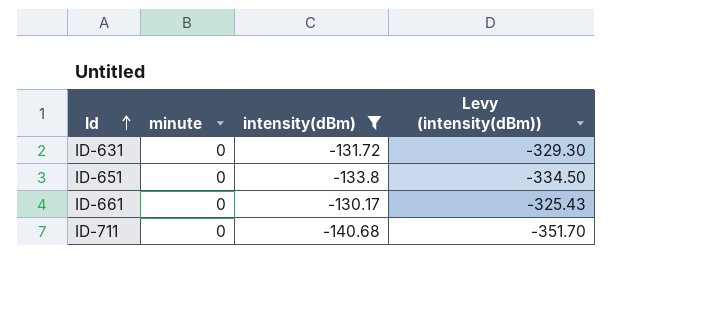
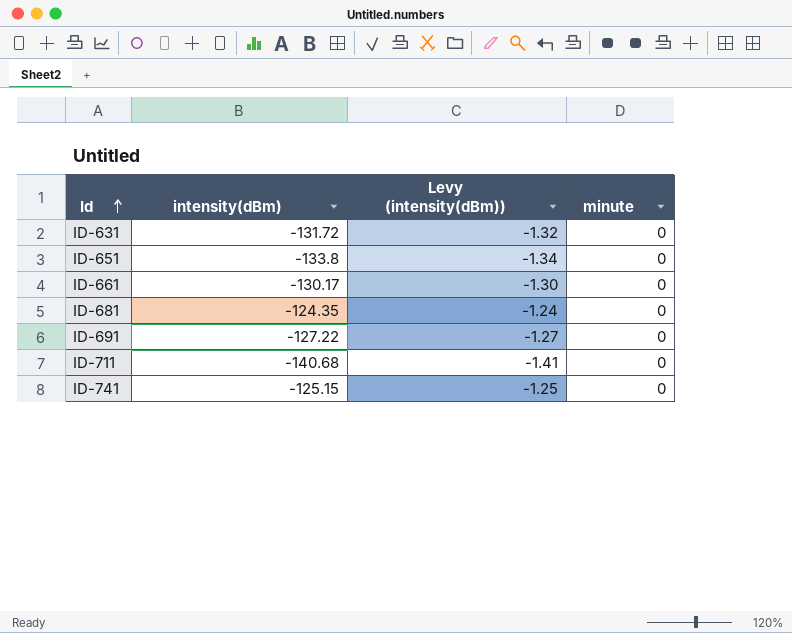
filter: intensity(dBm) <= -130.17 -> none
column Levy (intensity(dBm)) | formula: [intensity(dBm)] * 2.5 -> [intensity(dBm)] * 0.01
column minute | position: 2 -> 4

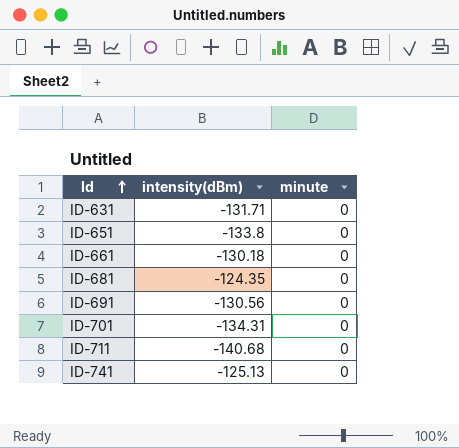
column Levy (intensity(dBm)) | formula: [intensity(dBm)] * 0.01 -> none
ID-631 | intensity(dBm): -131.72 -> -131.71
ID-661 | intensity(dBm): -130.17 -> -130.18
ID-691 | intensity(dBm): -127.22 -> -130.56
row ID-701: none -> -134.31 | 0
ID-741 | intensity(dBm): -125.15 -> -125.13

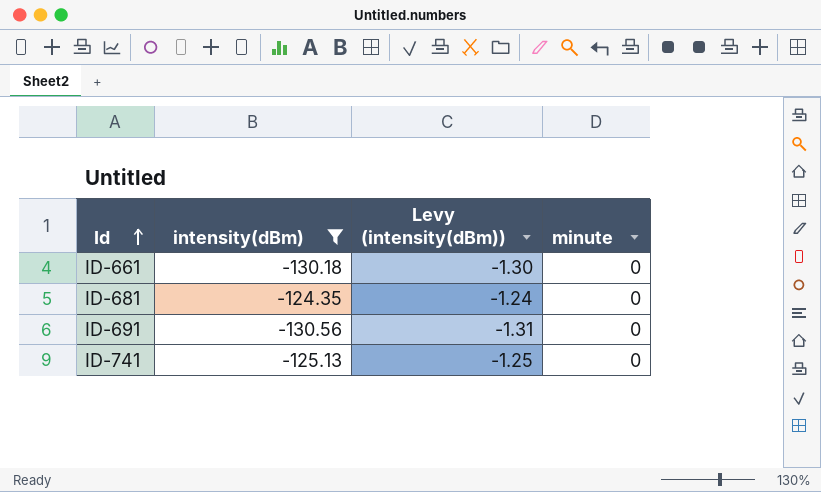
filter: none -> intensity(dBm) >= -130.56
column Levy (intensity(dBm)) | formula: none -> [intensity(dBm)] * 0.01

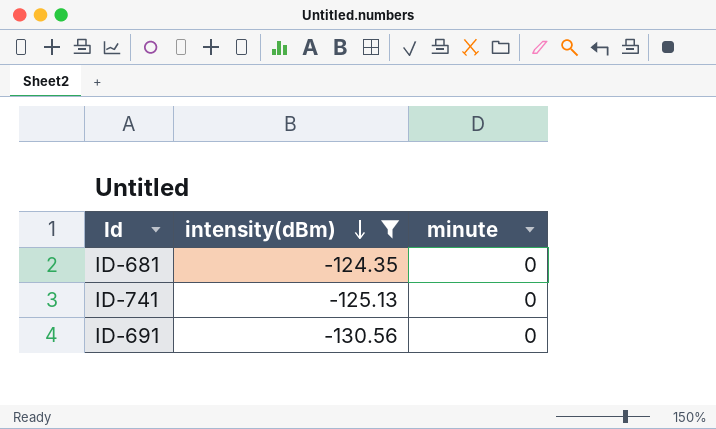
row order: Id ascending -> intensity(dBm) descending
column Levy (intensity(dBm)) | formula: [intensity(dBm)] * 0.01 -> none
row ID-661: -130.18 | -1.30 | 0 -> none

